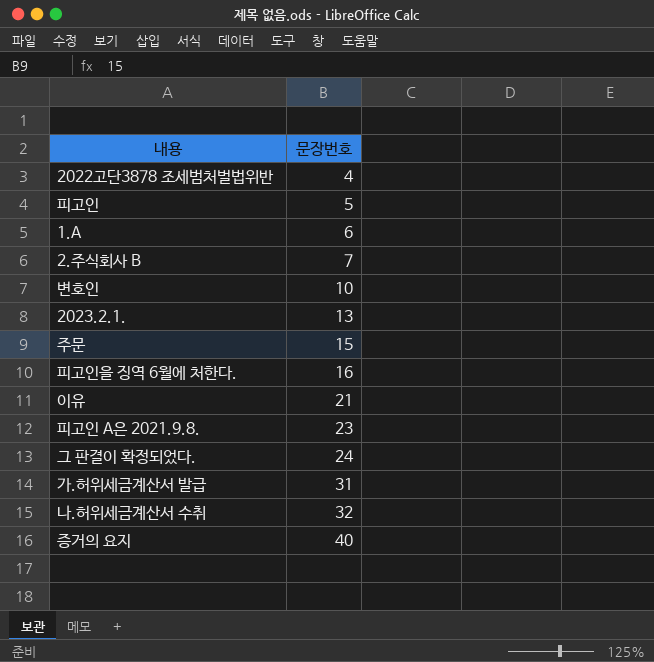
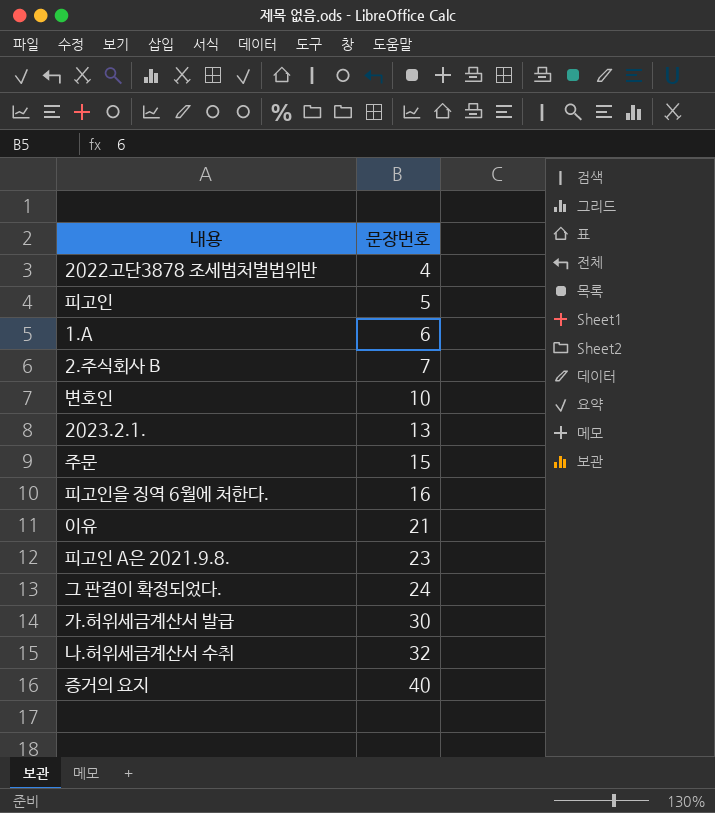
가.허위세금계산서 발급 | 문장번호: 31 -> 30

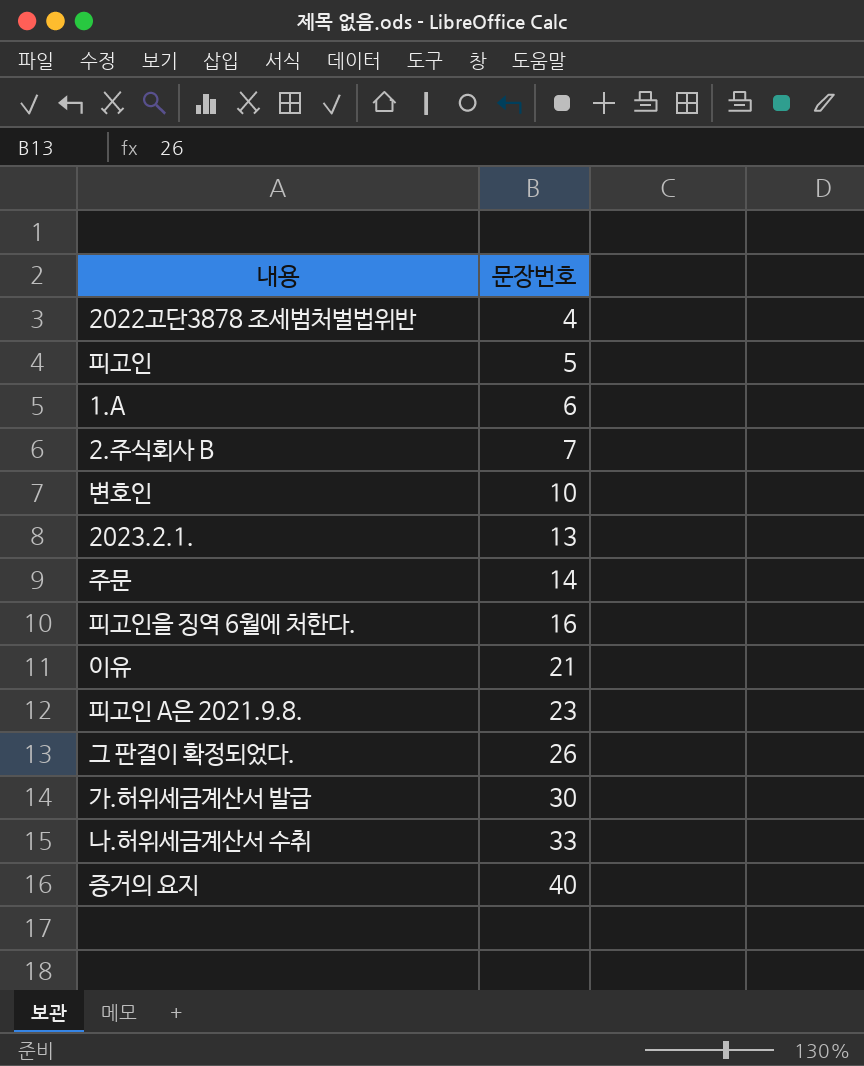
주문 | 문장번호: 15 -> 14
그 판결이 확정되었다. | 문장번호: 24 -> 26
나.허위세금계산서 수취 | 문장번호: 32 -> 33

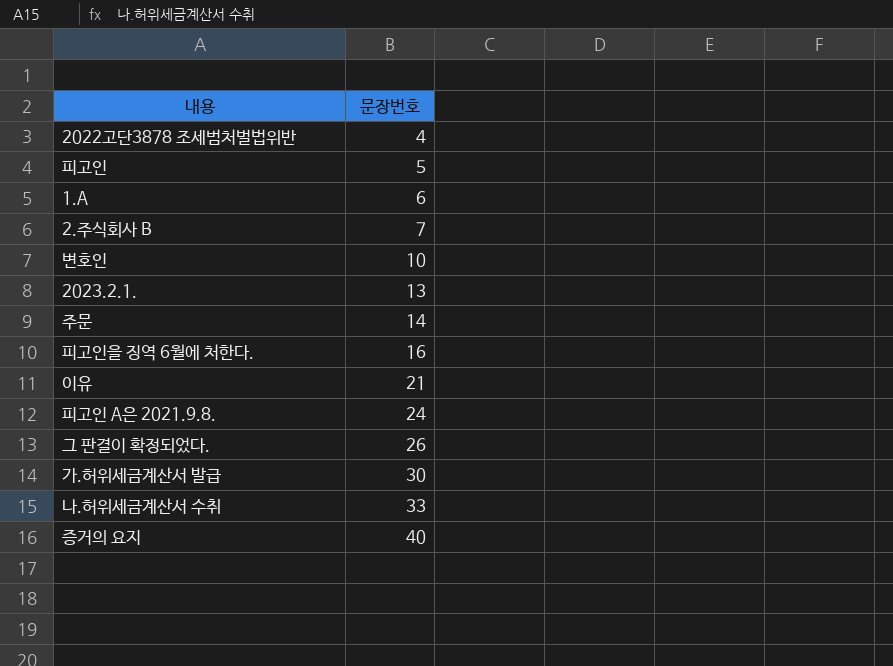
피고인 A은 2021.9.8. | 문장번호: 23 -> 24

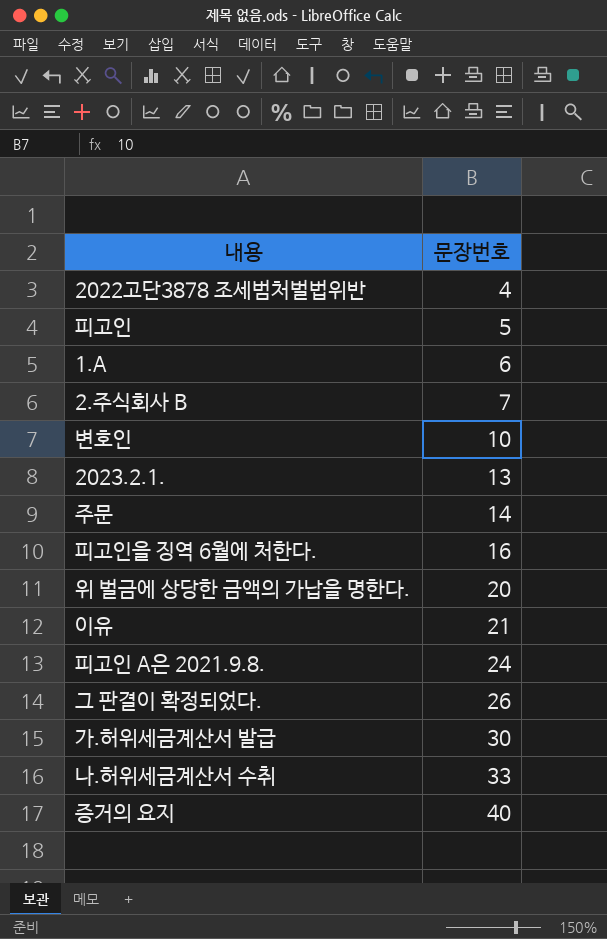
row 위 벌금에 상당한 금액의 가납을 명한다.: none -> 20

